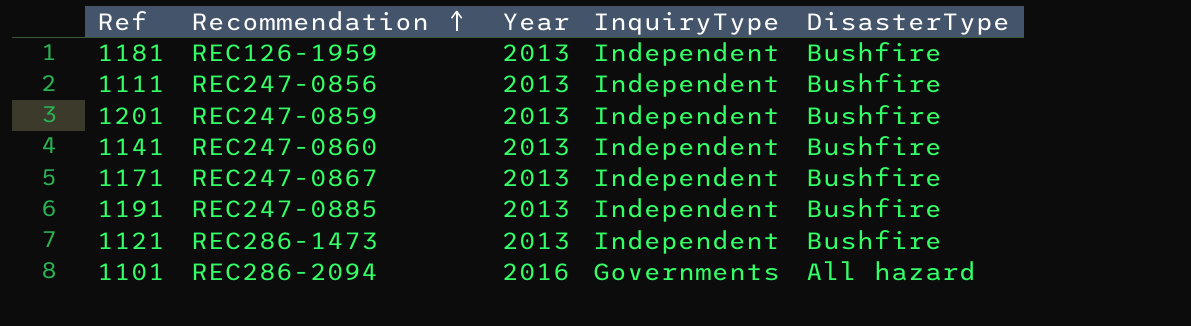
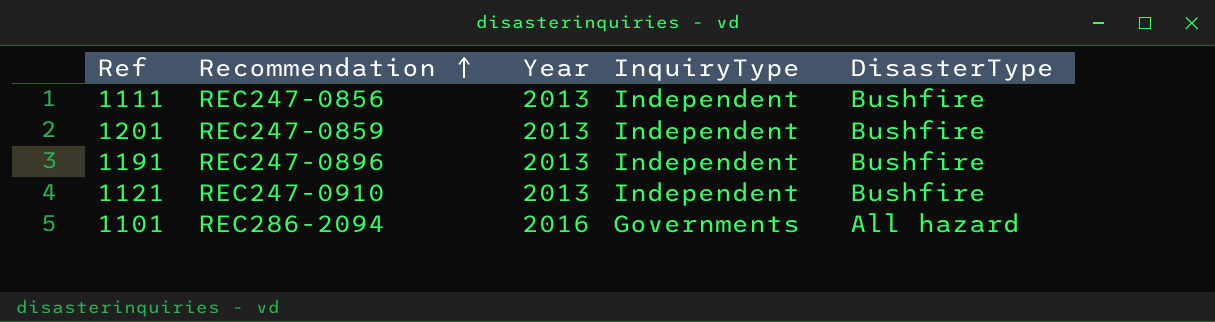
row 1181: REC126-1959 | 2013 | Independent | Bushfire -> none
row 1141: REC247-0860 | 2013 | Independent | Bushfire -> none
row 1171: REC247-0867 | 2013 | Independent | Bushfire -> none
1191 | Recommendation: REC247-0885 -> REC247-0896
1121 | Recommendation: REC286-1473 -> REC247-0910

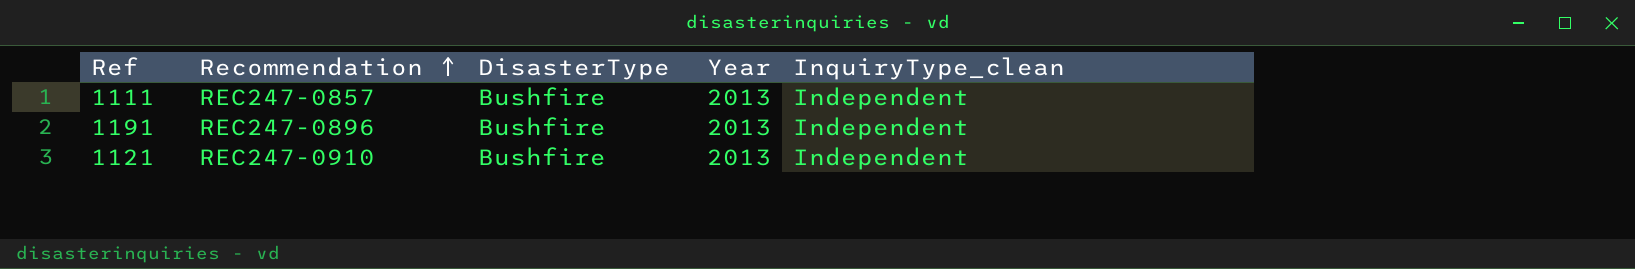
column DisasterType | position: 5 -> 3
column name: InquiryType -> InquiryType_clean
row 1201: REC247-0859 | 2013 | Independent | Bushfire -> none
row 1101: REC286-2094 | 2016 | Governments | All hazard -> none
1111 | Recommendation: REC247-0856 -> REC247-0857

